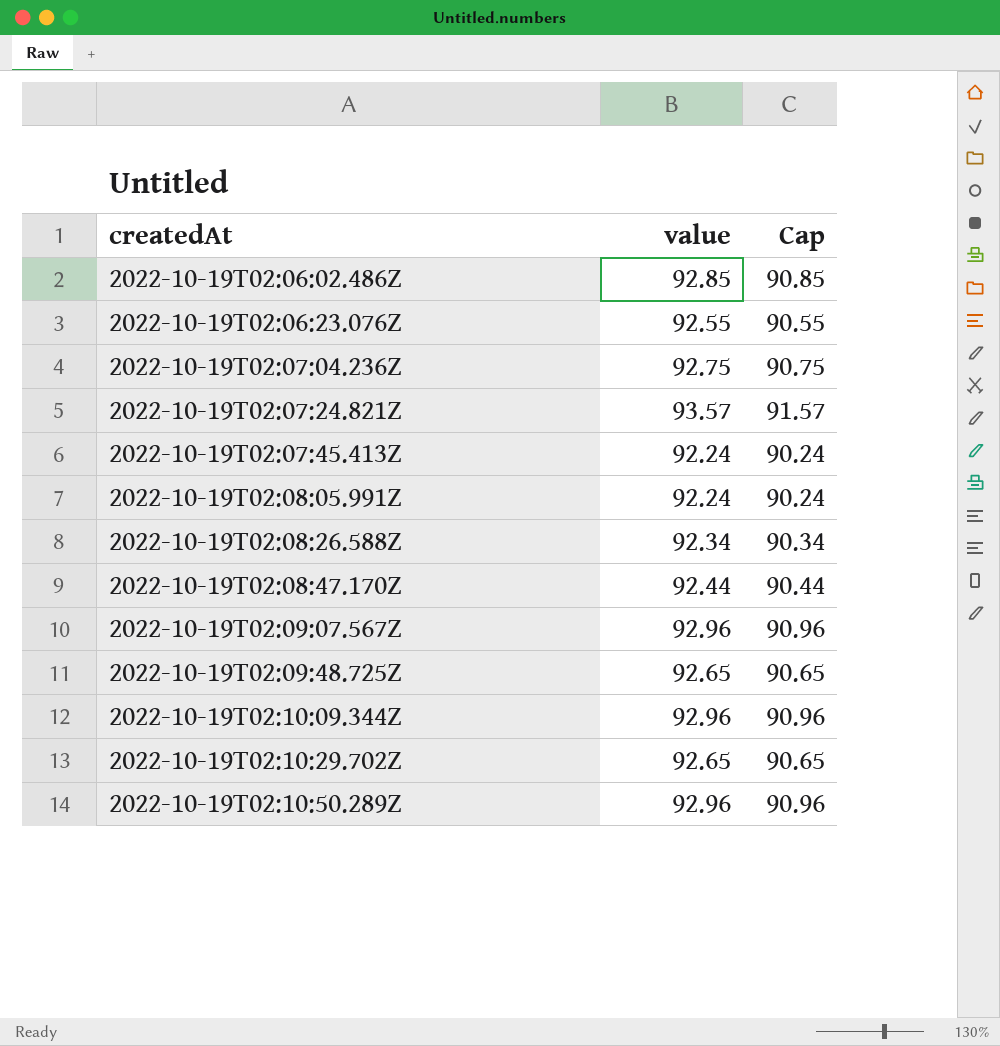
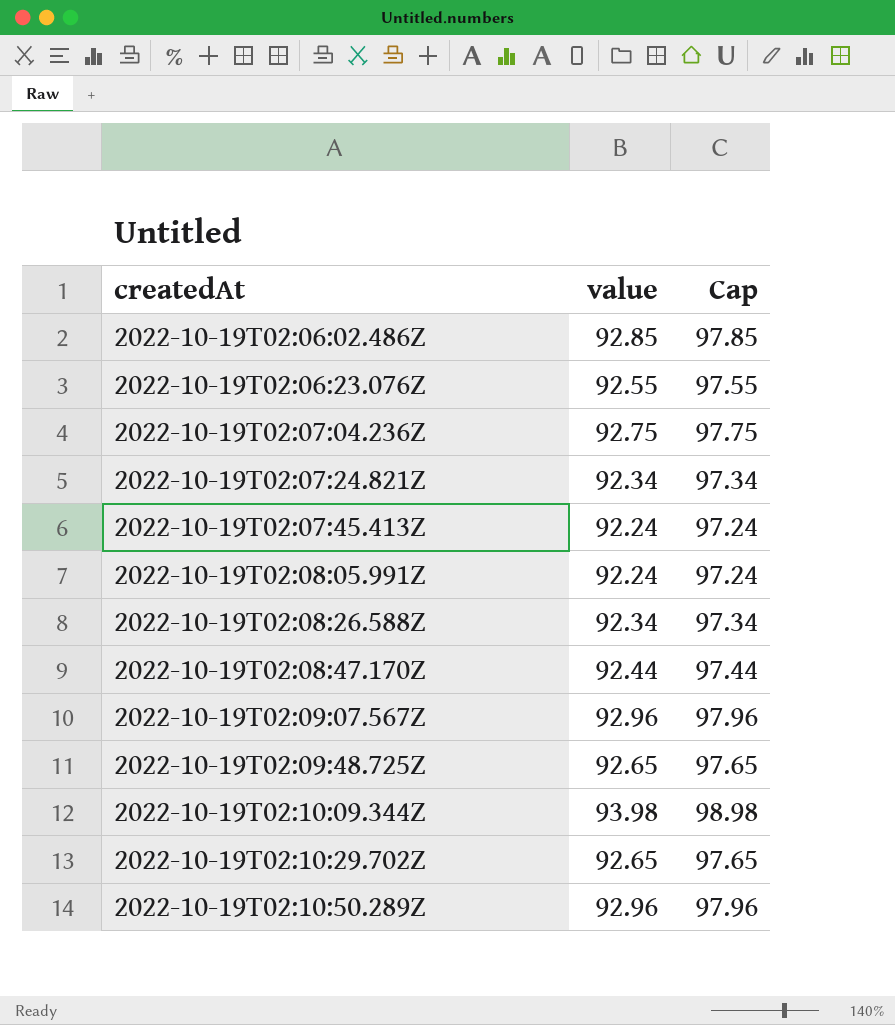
column Cap | formula: [value] - 2 -> [value] + 5
2022-10-19T02:07:24.821Z | value: 93.57 -> 92.34
2022-10-19T02:10:09.344Z | value: 92.96 -> 93.98

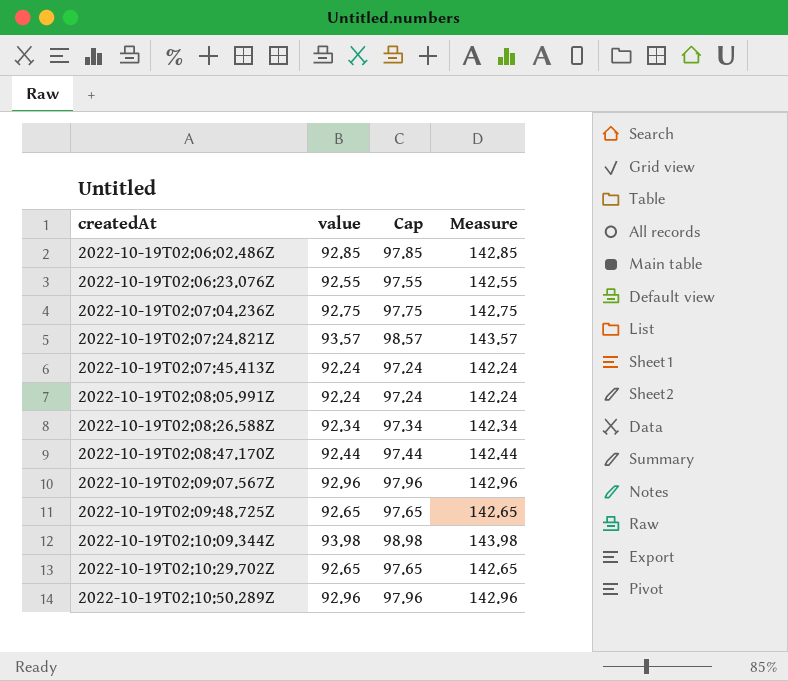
column Measure | formula: none -> [value] + 50
2022-10-19T02:07:24.821Z | value: 92.34 -> 93.57
2022-10-19T02:07:24.821Z | Cap: 97.34 -> 98.57

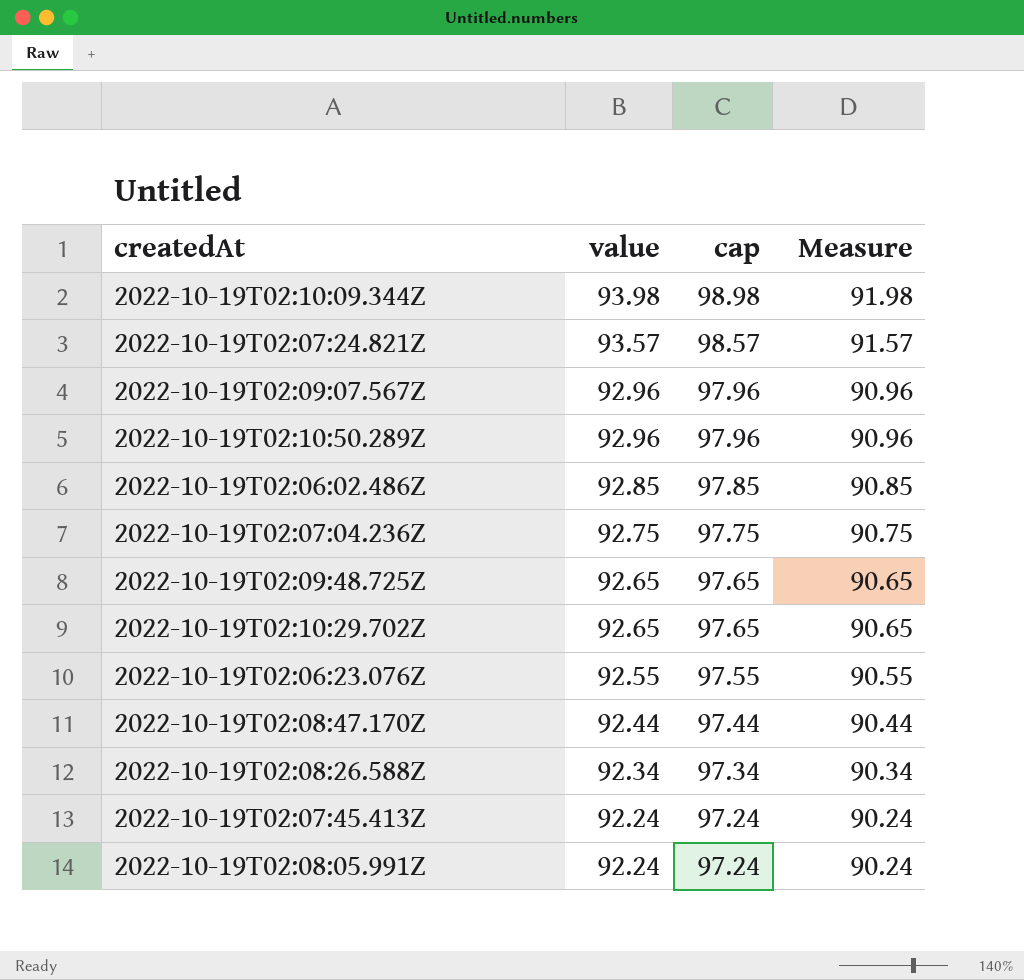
row order: createdAt ascending -> value descending
column name: Cap -> cap
column Measure | formula: [value] + 50 -> [value] - 2

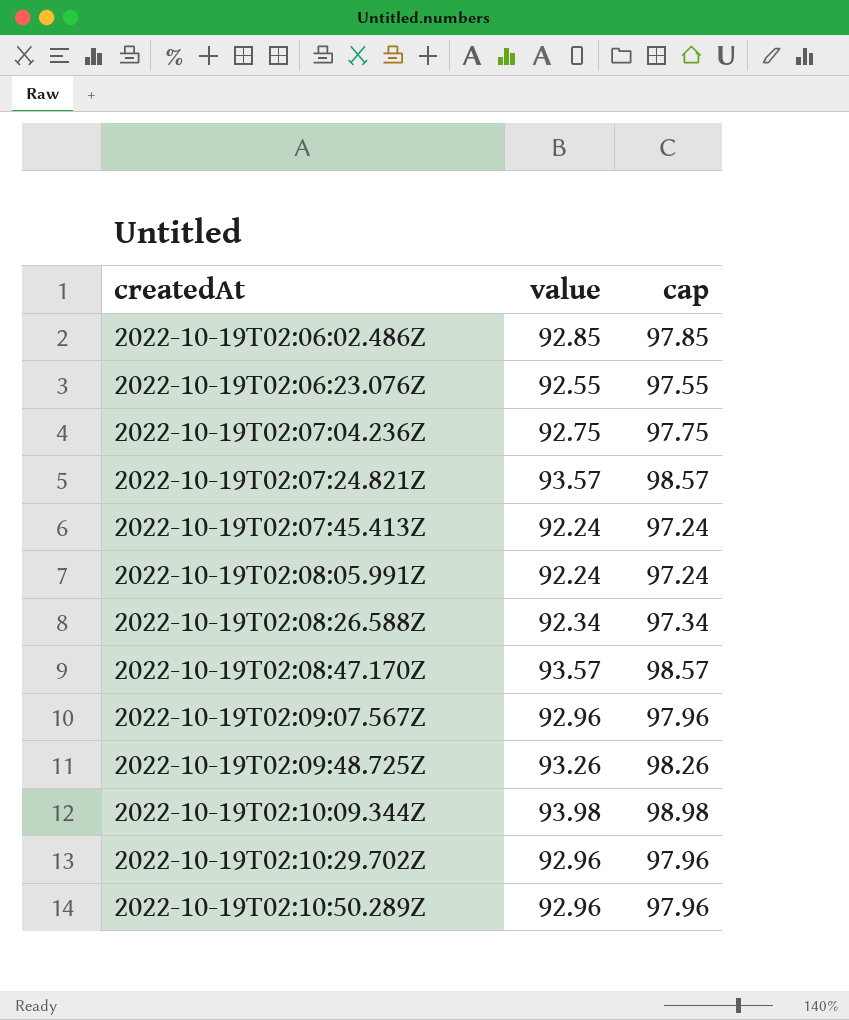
row order: value descending -> createdAt ascending
column Measure | formula: [value] - 2 -> none
2022-10-19T02:08:47.170Z | value: 92.44 -> 93.57
2022-10-19T02:08:47.170Z | cap: 97.44 -> 98.57
2022-10-19T02:09:48.725Z | value: 92.65 -> 93.26
2022-10-19T02:09:48.725Z | cap: 97.65 -> 98.26
2022-10-19T02:10:29.702Z | value: 92.65 -> 92.96
2022-10-19T02:10:29.702Z | cap: 97.65 -> 97.96

